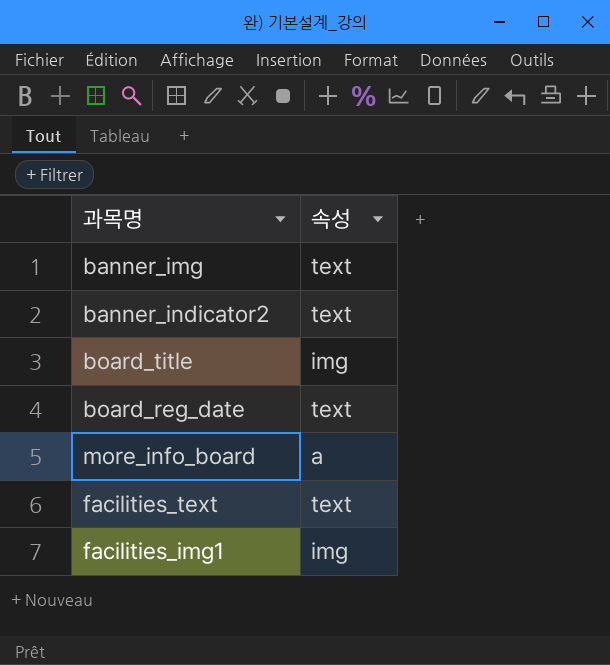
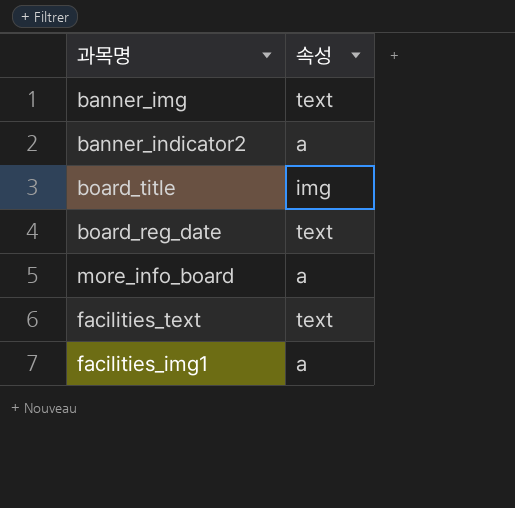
banner_indicator2 | 속성: text -> a
facilities_img1 | 속성: img -> a

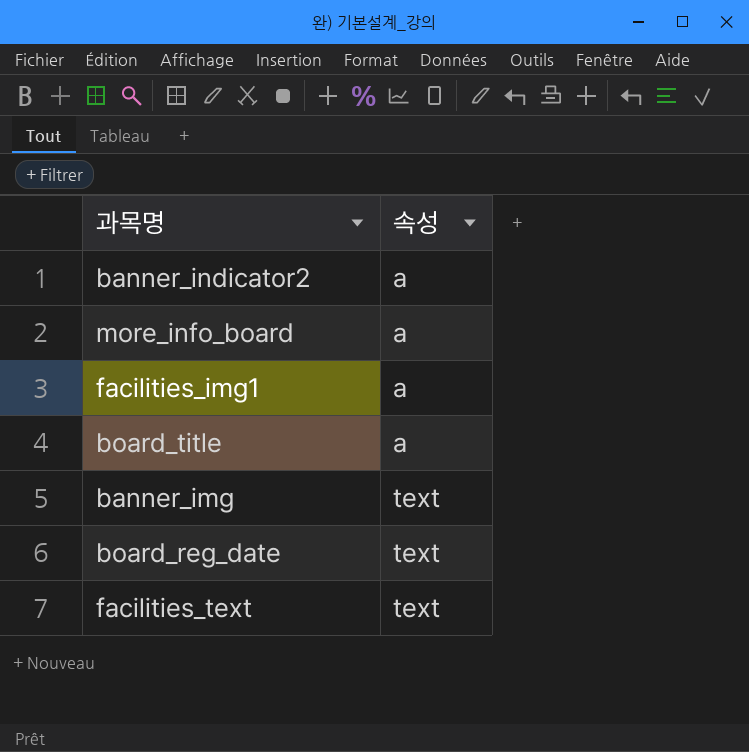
row order: none -> 속성 ascending
board_title | 속성: img -> a

